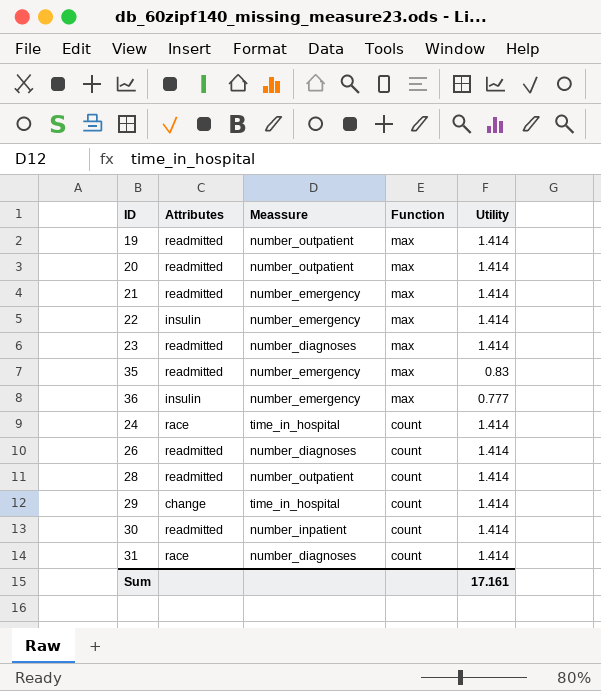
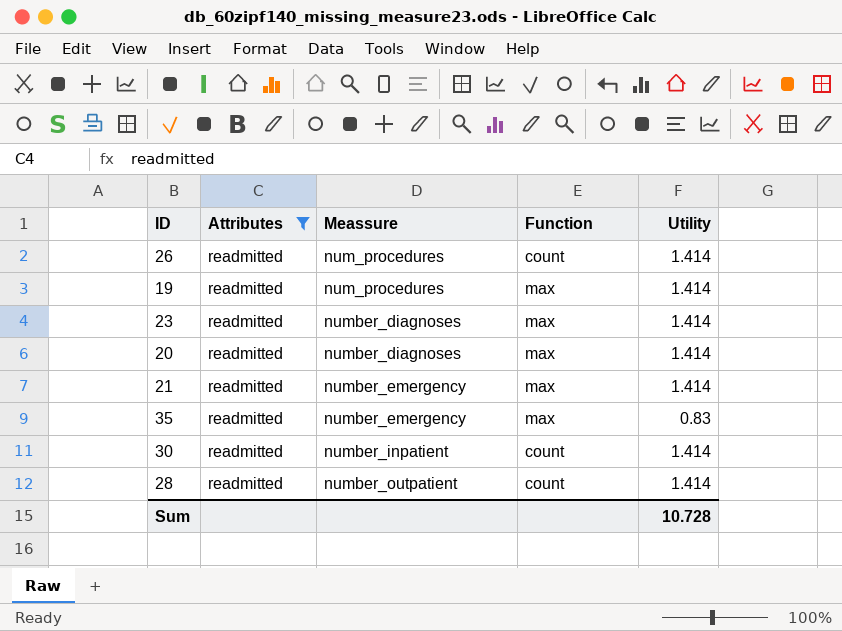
filter: none -> Attributes = readmitted
row order: Function descending -> Meassure ascending
26 | Meassure: number_diagnoses -> num_procedures
19 | Meassure: number_outpatient -> num_procedures
20 | Meassure: number_outpatient -> number_diagnoses
Sum | Utility: 17.161 -> 10.728

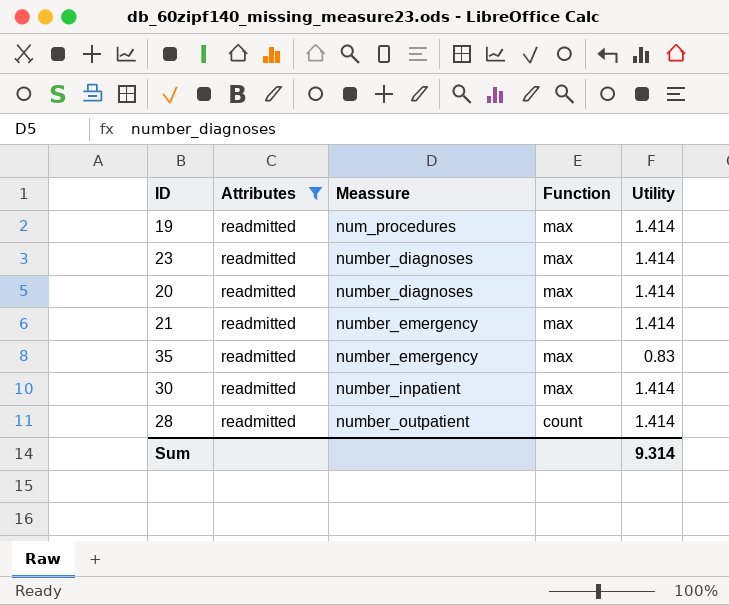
row 26: readmitted | num_procedures | count | 1.414 -> none
30 | Function: count -> max
Sum | Utility: 10.728 -> 9.314

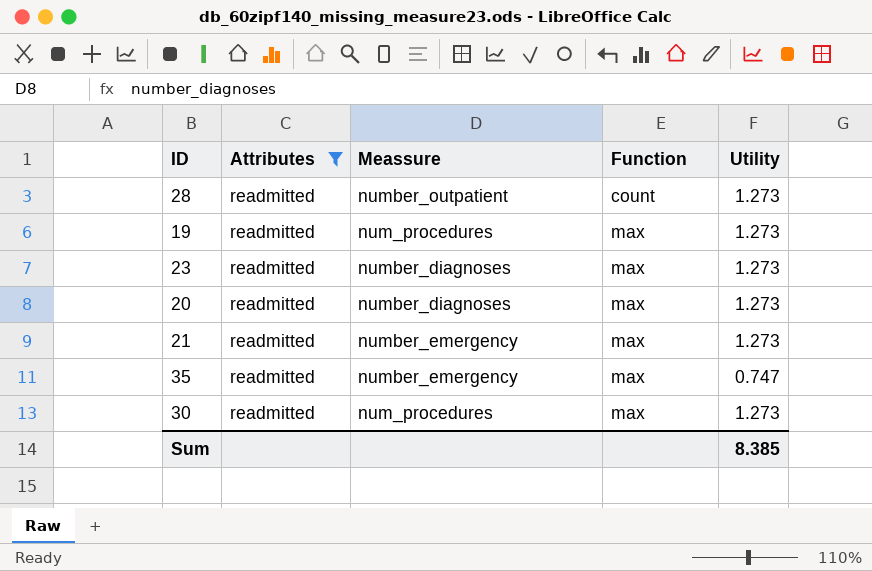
row order: Meassure ascending -> Function ascending
28 | Utility: 1.414 -> 1.273
19 | Utility: 1.414 -> 1.273
23 | Utility: 1.414 -> 1.273
20 | Utility: 1.414 -> 1.273
21 | Utility: 1.414 -> 1.273
35 | Utility: 0.83 -> 0.747
30 | Meassure: number_inpatient -> num_procedures
30 | Utility: 1.414 -> 1.273
Sum | Utility: 9.314 -> 8.385

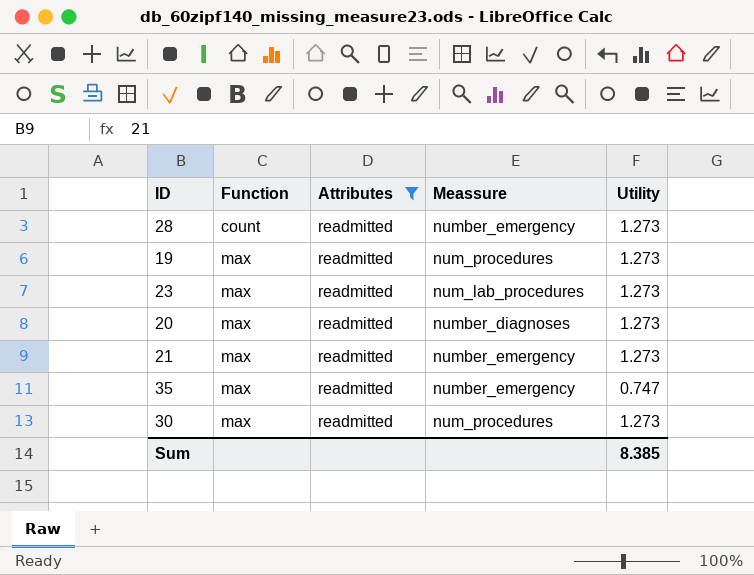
column Function | position: 4 -> 2
28 | Meassure: number_outpatient -> number_emergency
23 | Meassure: number_diagnoses -> num_lab_procedures

